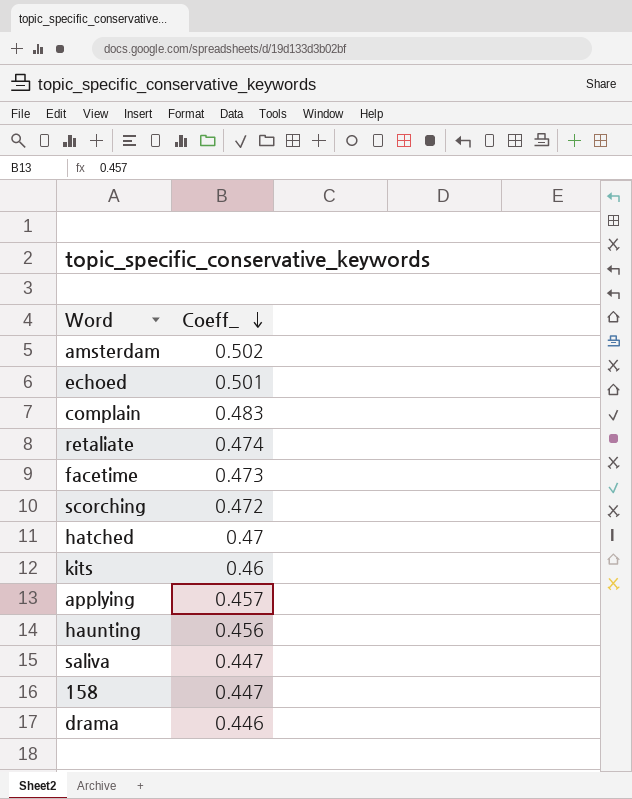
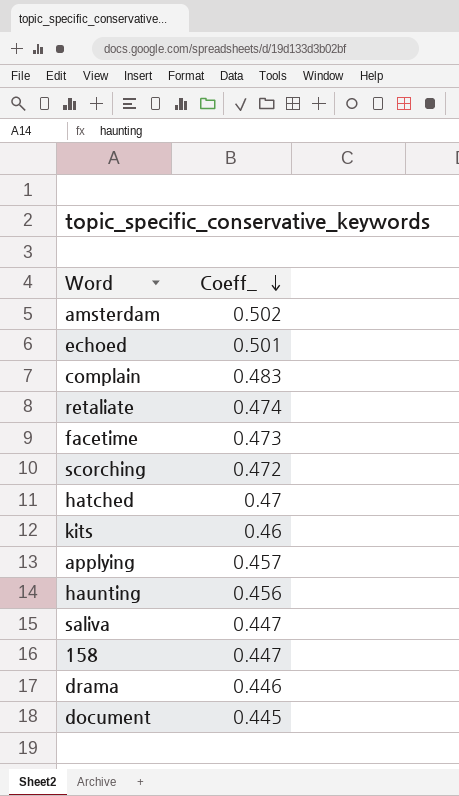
row document: none -> 0.445

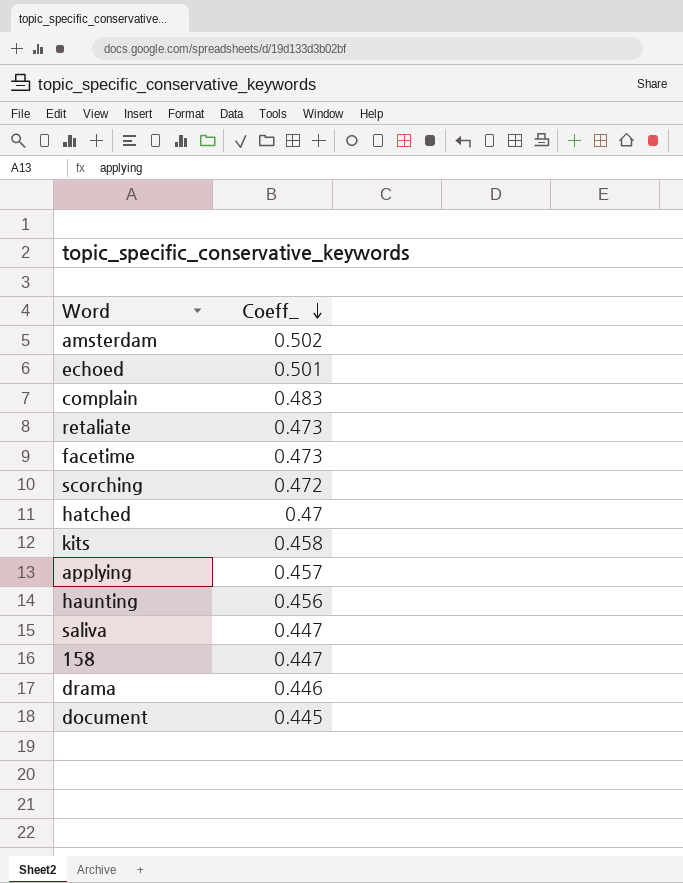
retaliate | Coeff_: 0.474 -> 0.473
kits | Coeff_: 0.46 -> 0.458

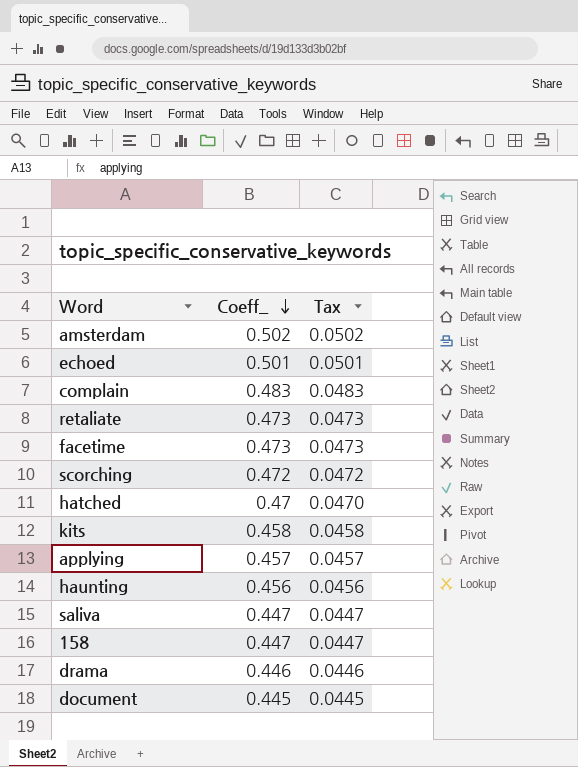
column Tax | formula: none -> [Coeff_] * 0.1

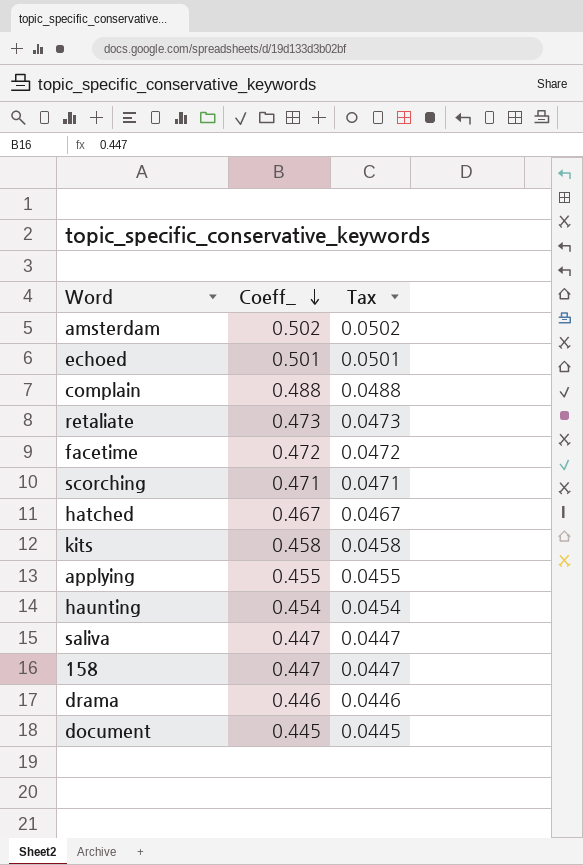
complain | Coeff_: 0.483 -> 0.488
complain | Tax: 0.0483 -> 0.0488
facetime | Coeff_: 0.473 -> 0.472
facetime | Tax: 0.0473 -> 0.0472
scorching | Coeff_: 0.472 -> 0.471
scorching | Tax: 0.0472 -> 0.0471
hatched | Coeff_: 0.47 -> 0.467
hatched | Tax: 0.0470 -> 0.0467
applying | Coeff_: 0.457 -> 0.455
applying | Tax: 0.0457 -> 0.0455
haunting | Coeff_: 0.456 -> 0.454
haunting | Tax: 0.0456 -> 0.0454

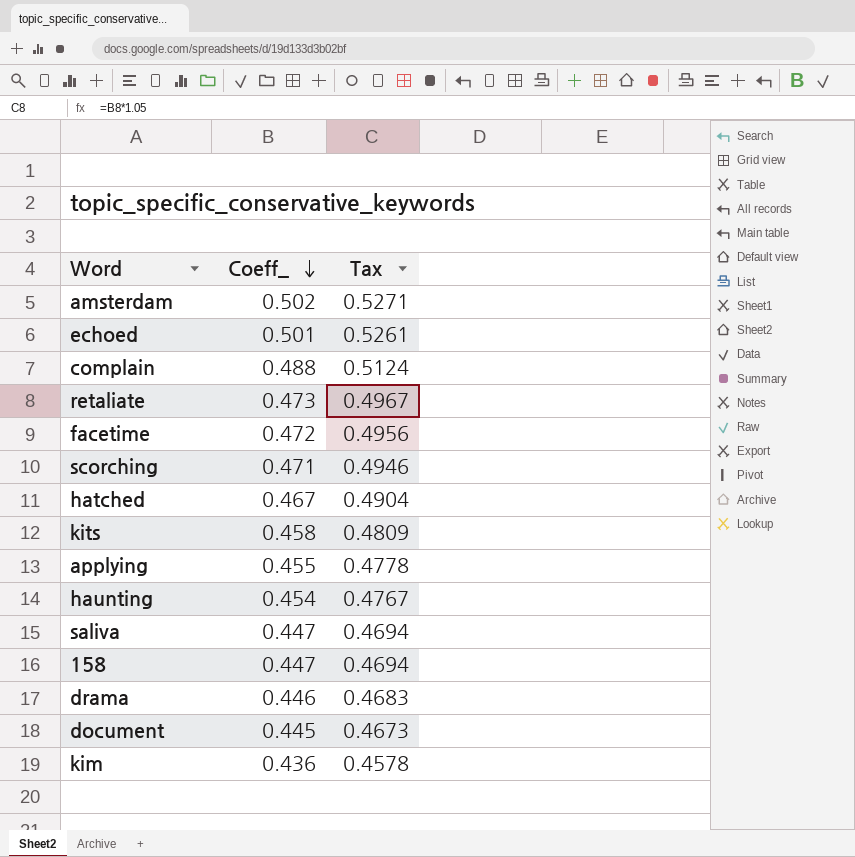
column Tax | formula: [Coeff_] * 0.1 -> [Coeff_] * 1.05
row kim: none -> 0.436 | 0.4578

